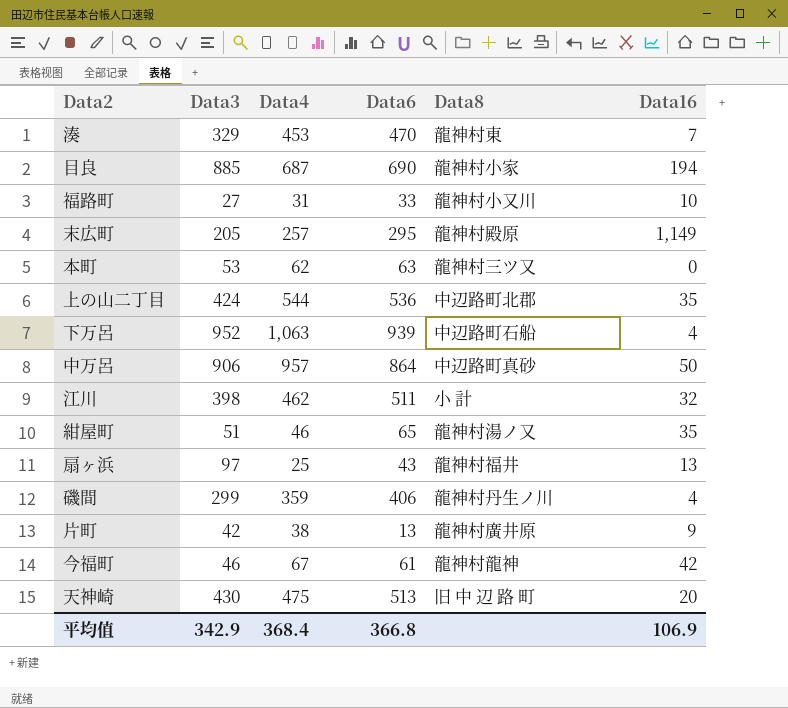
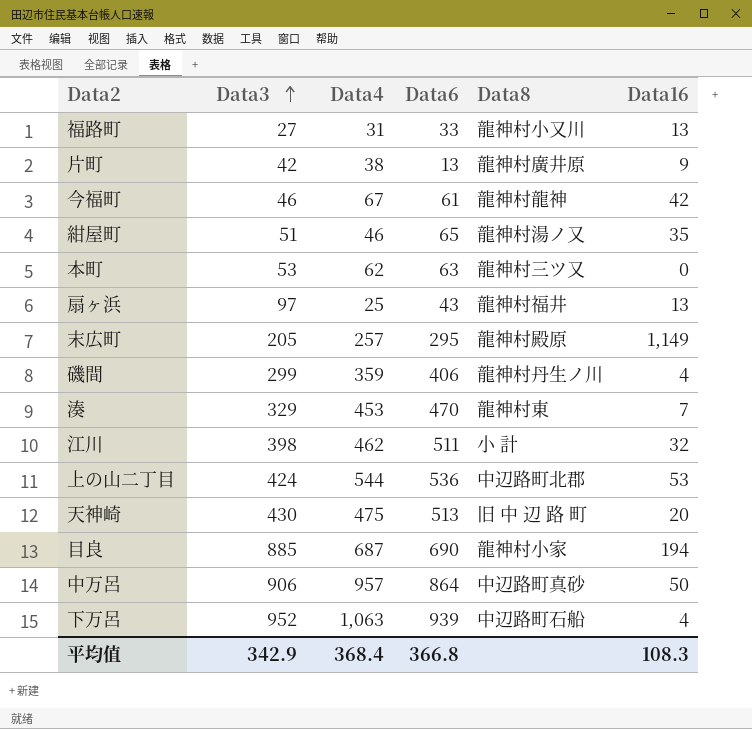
row order: none -> Data3 ascending
福路町 | Data16: 10 -> 13
上の山二丁目 | Data16: 35 -> 53
平均值 | Data16: 106.9 -> 108.3

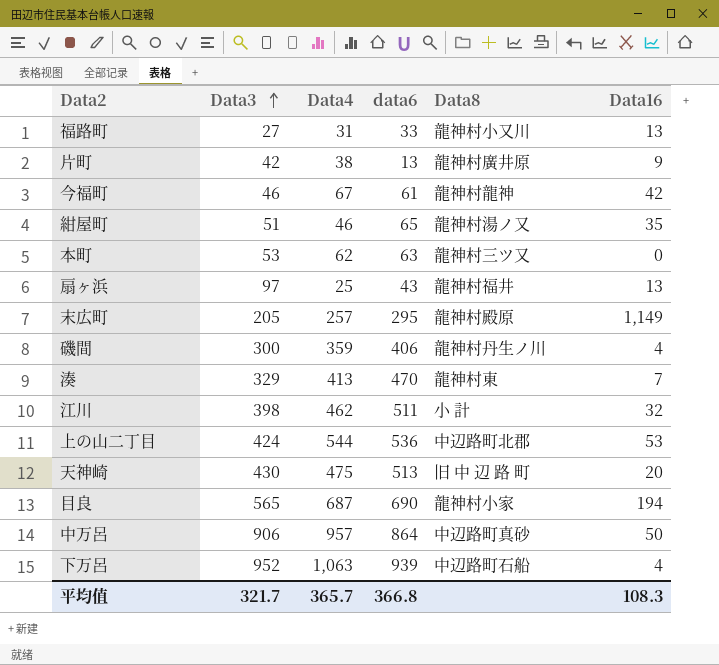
column name: Data6 -> data6
磯間 | Data3: 299 -> 300
湊 | Data4: 453 -> 413
目良 | Data3: 885 -> 565
平均值 | Data3: 342.9 -> 321.7
平均值 | Data4: 368.4 -> 365.7

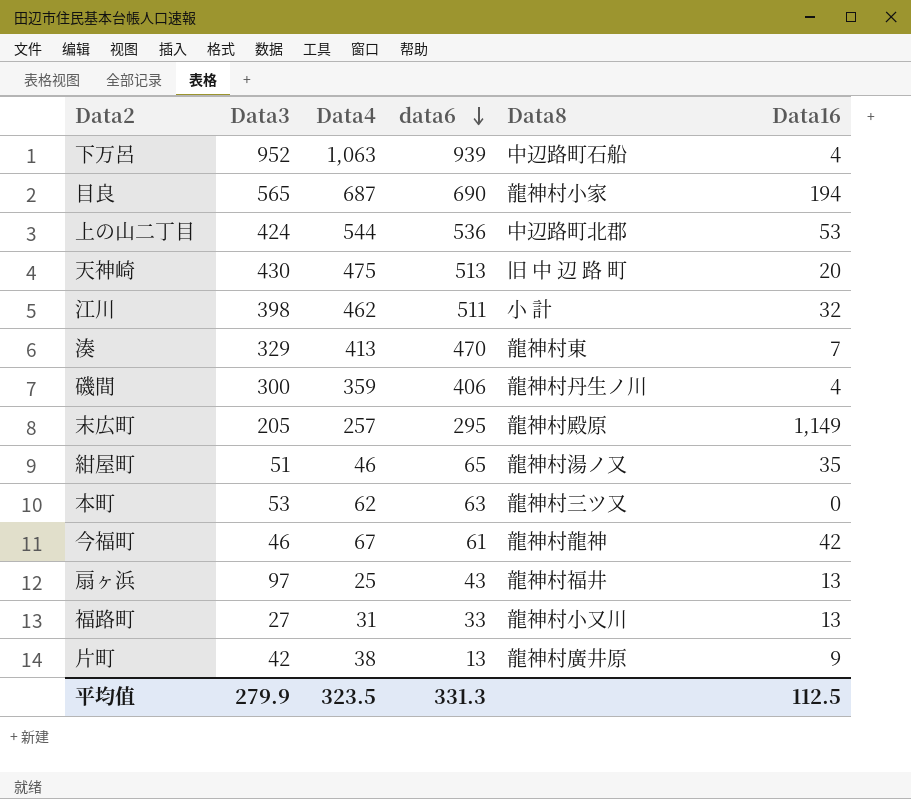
row order: Data3 ascending -> data6 descending
row 中万呂: 906 | 957 | 864 | 中辺路町真砂 | 50 -> none
平均值 | Data3: 321.7 -> 279.9
平均值 | Data4: 365.7 -> 323.5
平均值 | data6: 366.8 -> 331.3
平均值 | Data16: 108.3 -> 112.5

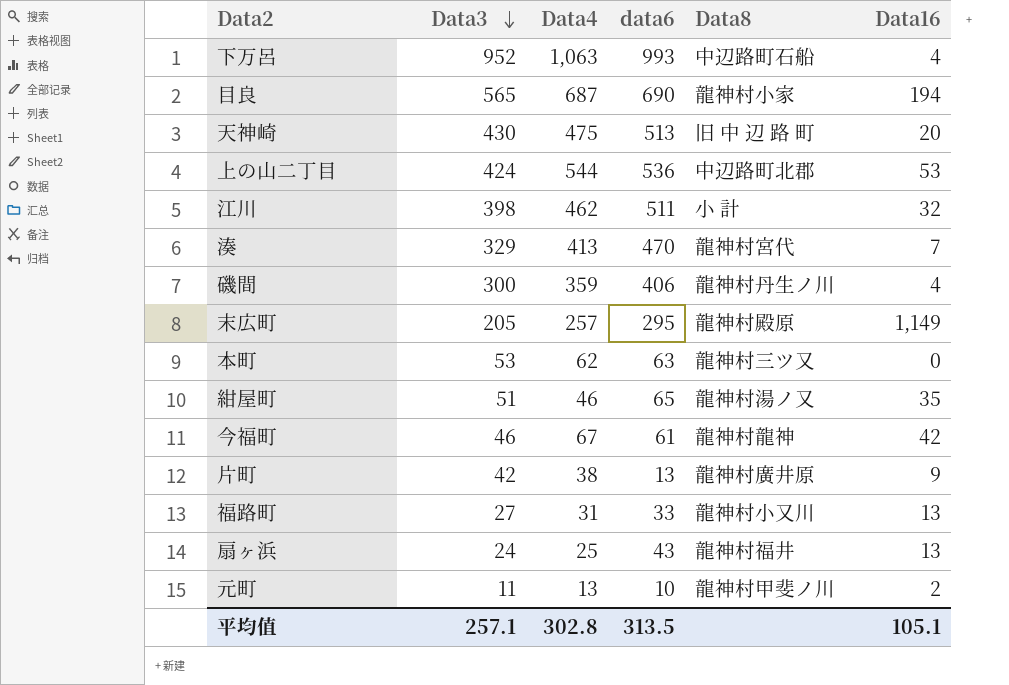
row order: data6 descending -> Data3 descending
下万呂 | data6: 939 -> 993
湊 | Data8: 龍神村東 -> 龍神村宮代
扇ヶ浜 | Data3: 97 -> 24
row 元町: none -> 11 | 13 | 10 | 龍神村甲斐ノ川 | 2
平均值 | Data3: 279.9 -> 257.1
平均值 | Data4: 323.5 -> 302.8
平均值 | data6: 331.3 -> 313.5
平均值 | Data16: 112.5 -> 105.1

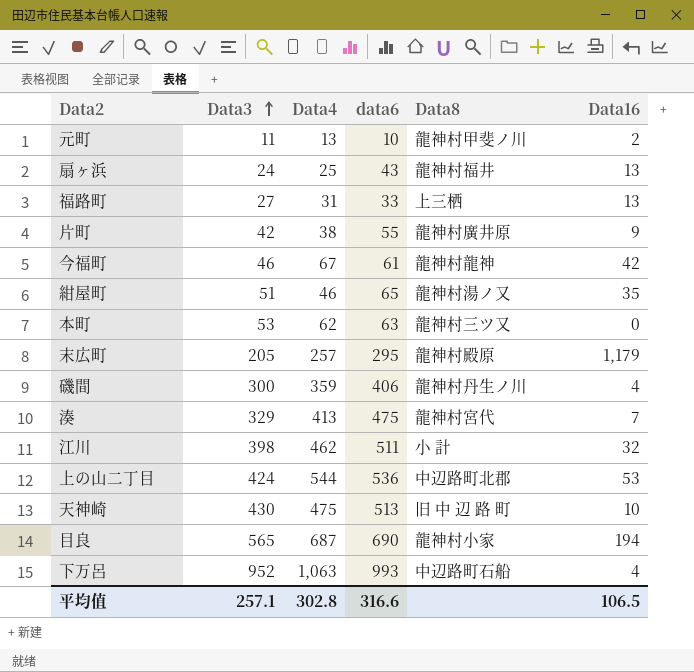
row order: Data3 descending -> Data3 ascending
福路町 | Data8: 龍神村小又川 -> 上三栖
片町 | data6: 13 -> 55
末広町 | Data16: 1,149 -> 1,179
湊 | data6: 470 -> 475
天神崎 | Data16: 20 -> 10
平均值 | data6: 313.5 -> 316.6
平均值 | Data16: 105.1 -> 106.5

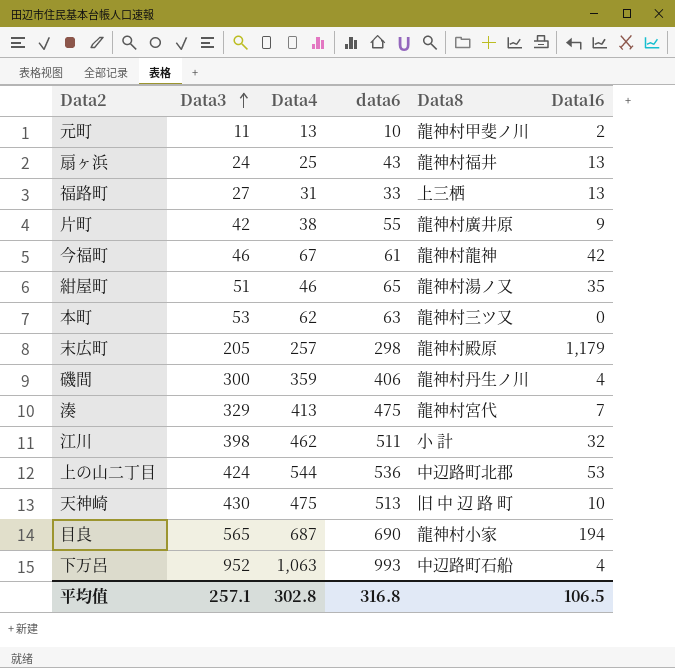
末広町 | data6: 295 -> 298
平均值 | data6: 316.6 -> 316.8

